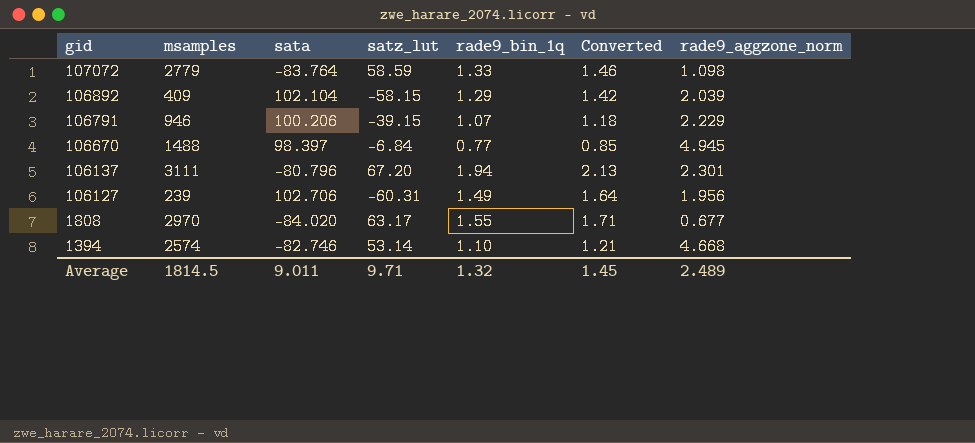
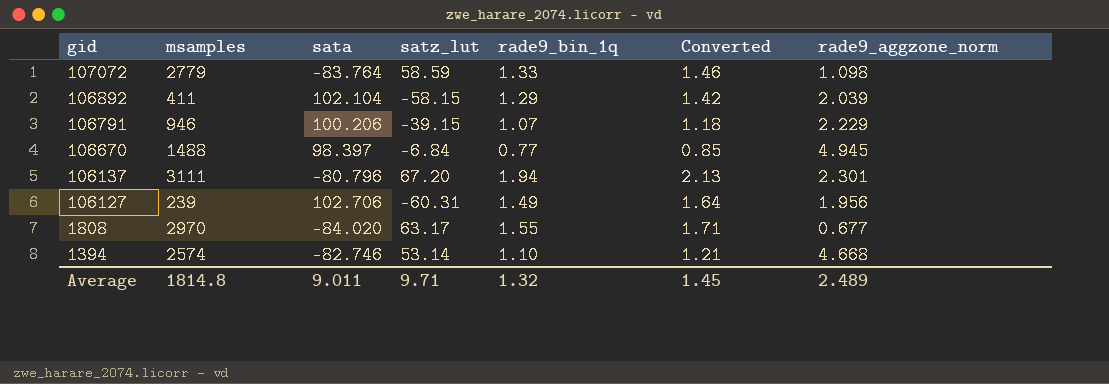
106892 | msamples: 409 -> 411
Average | msamples: 1814.5 -> 1814.8

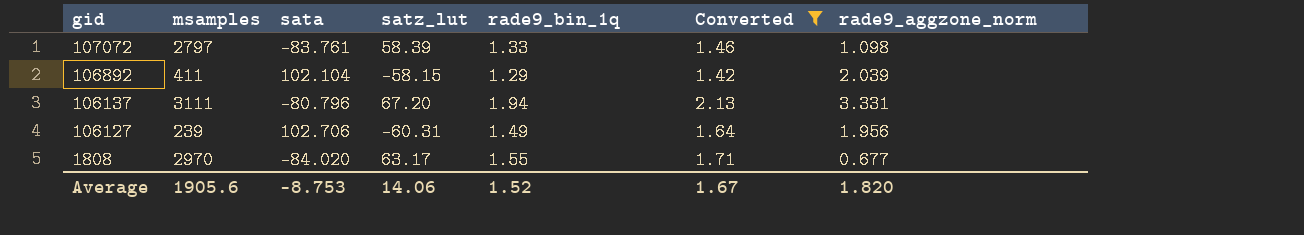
filter: none -> Converted >= 1.42
107072 | msamples: 2779 -> 2797
107072 | sata: -83.764 -> -83.761
107072 | satz_lut: 58.59 -> 58.39
106137 | rade9_aggzone_norm: 2.301 -> 3.331
Average | msamples: 1814.8 -> 1905.6
Average | sata: 9.011 -> -8.753
Average | satz_lut: 9.71 -> 14.06
Average | rade9_bin_1q: 1.32 -> 1.52
Average | Converted: 1.45 -> 1.67
Average | rade9_aggzone_norm: 2.489 -> 1.820

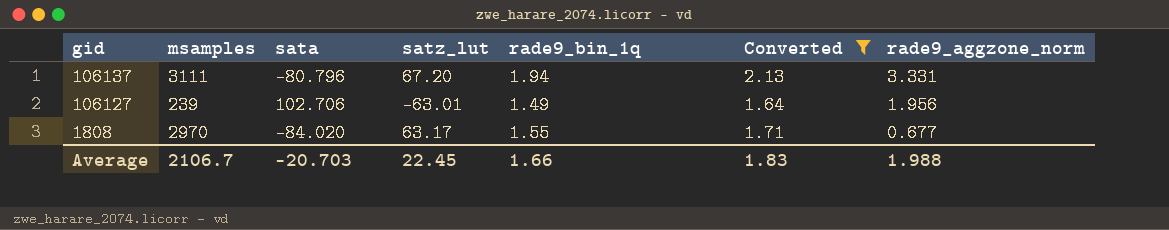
row 107072: 2797 | -83.761 | 58.39 | 1.33 | 1.46 | 1.098 -> none
row 106892: 411 | 102.104 | -58.15 | 1.29 | 1.42 | 2.039 -> none
106127 | satz_lut: -60.31 -> -63.01
Average | msamples: 1905.6 -> 2106.7
Average | sata: -8.753 -> -20.703
Average | satz_lut: 14.06 -> 22.45
Average | rade9_bin_1q: 1.52 -> 1.66
Average | Converted: 1.67 -> 1.83
Average | rade9_aggzone_norm: 1.820 -> 1.988

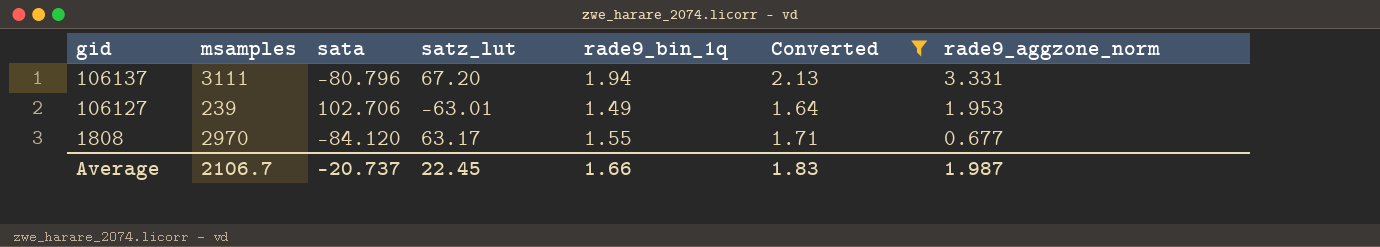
106127 | rade9_aggzone_norm: 1.956 -> 1.953
1808 | sata: -84.020 -> -84.120
Average | sata: -20.703 -> -20.737
Average | rade9_aggzone_norm: 1.988 -> 1.987

